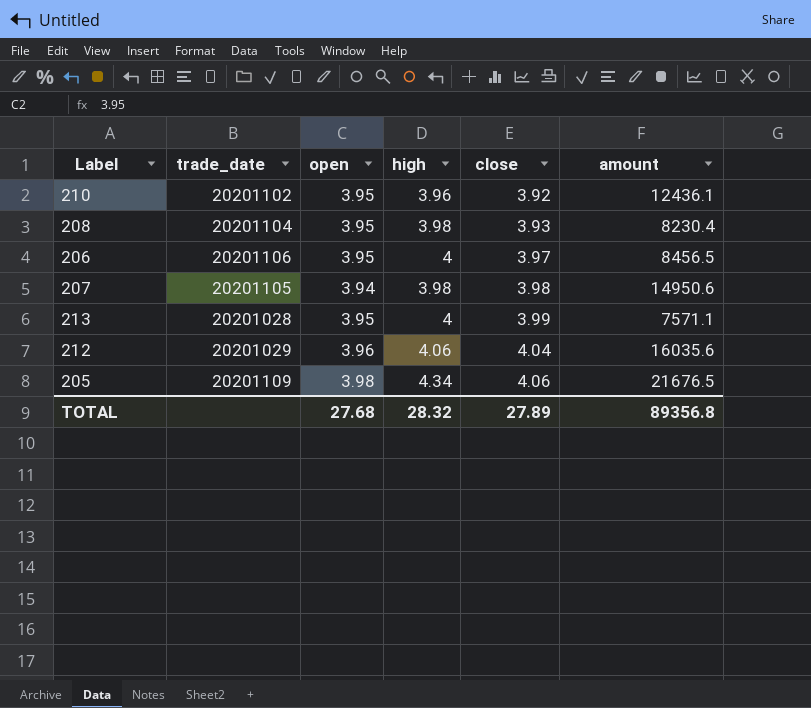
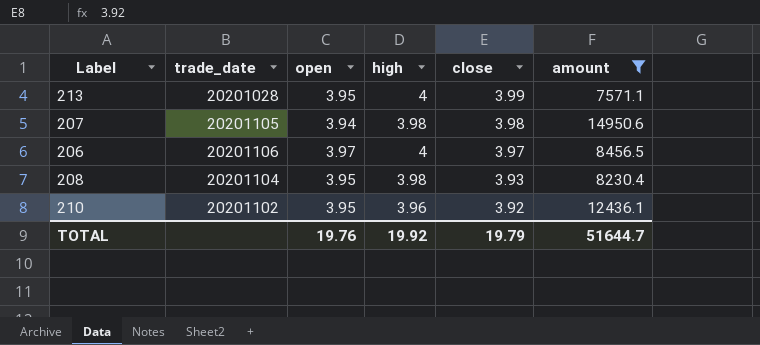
filter: none -> amount <= 14950.6
row order: close ascending -> close descending
206 | open: 3.95 -> 3.97
TOTAL | open: 27.68 -> 19.76
TOTAL | high: 28.32 -> 19.92
TOTAL | close: 27.89 -> 19.79
TOTAL | amount: 89356.8 -> 51644.7

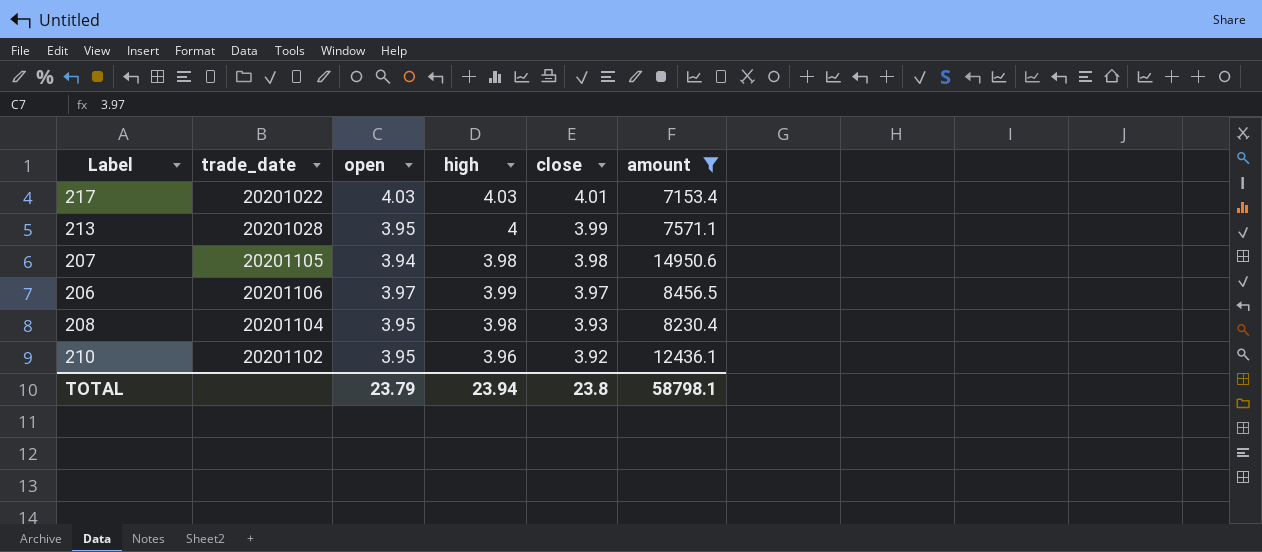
row 217: none -> 20201022 | 4.03 | 4.03 | 4.01 | 7153.4
206 | high: 4 -> 3.99
TOTAL | open: 19.76 -> 23.79
TOTAL | high: 19.92 -> 23.94
TOTAL | close: 19.79 -> 23.8
TOTAL | amount: 51644.7 -> 58798.1

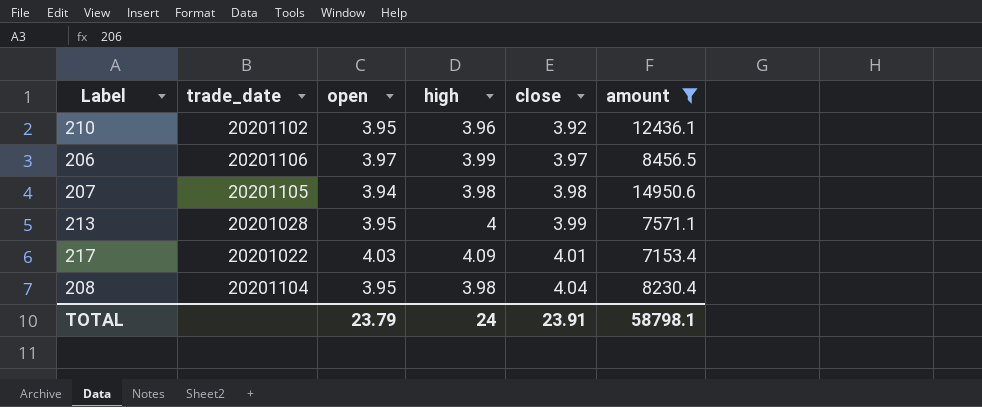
row order: close descending -> close ascending
217 | high: 4.03 -> 4.09
208 | close: 3.93 -> 4.04
TOTAL | high: 23.94 -> 24
TOTAL | close: 23.8 -> 23.91

